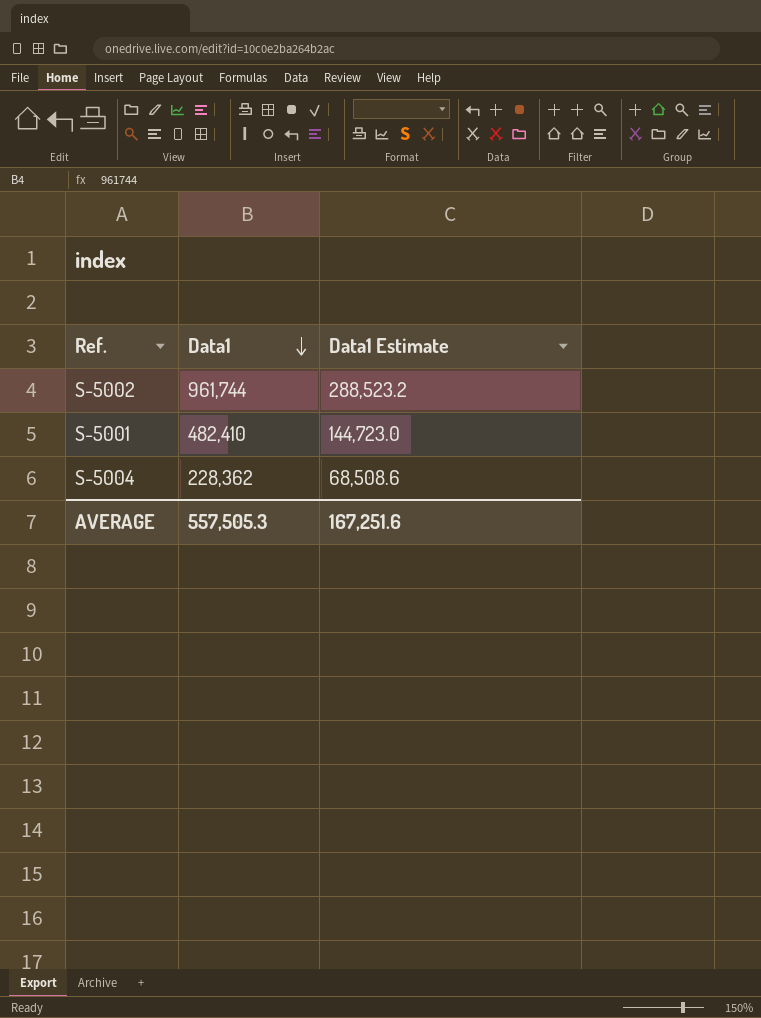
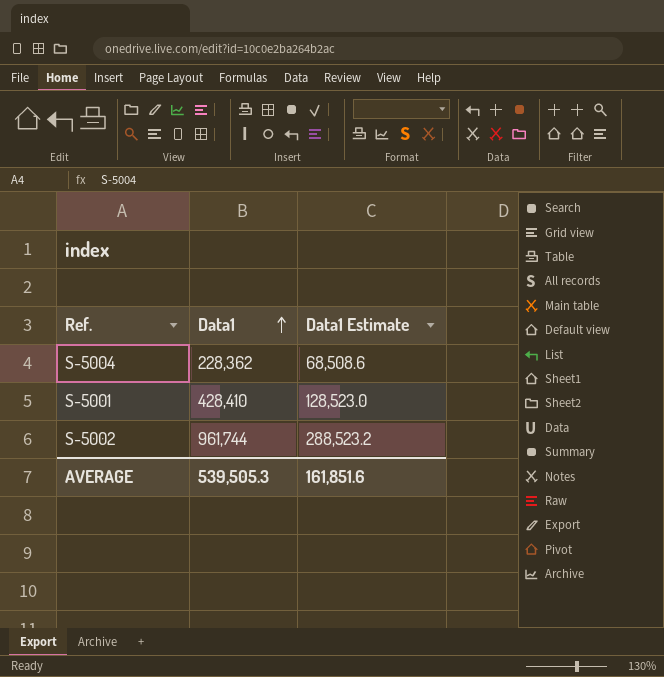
row order: Data1 descending -> Data1 ascending
S-5001 | Data1: 482,410 -> 428,410
S-5001 | Data1 Estimate: 144,723.0 -> 128,523.0
AVERAGE | Data1: 557,505.3 -> 539,505.3
AVERAGE | Data1 Estimate: 167,251.6 -> 161,851.6

